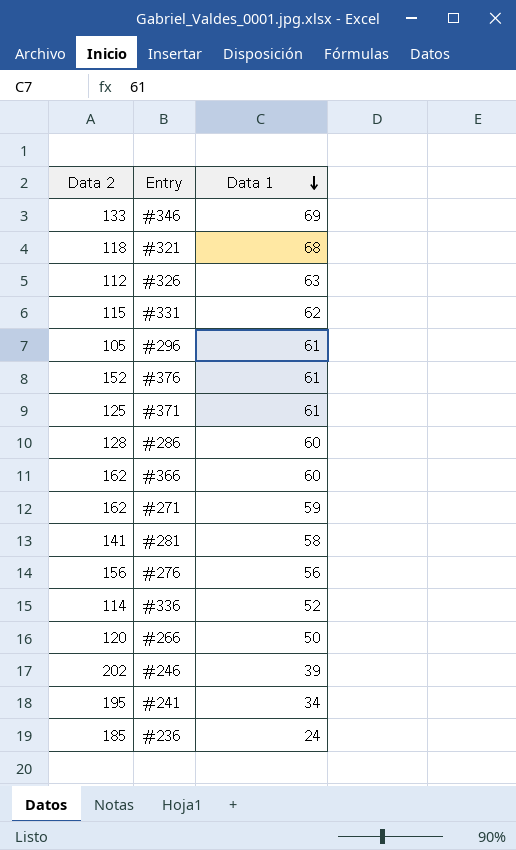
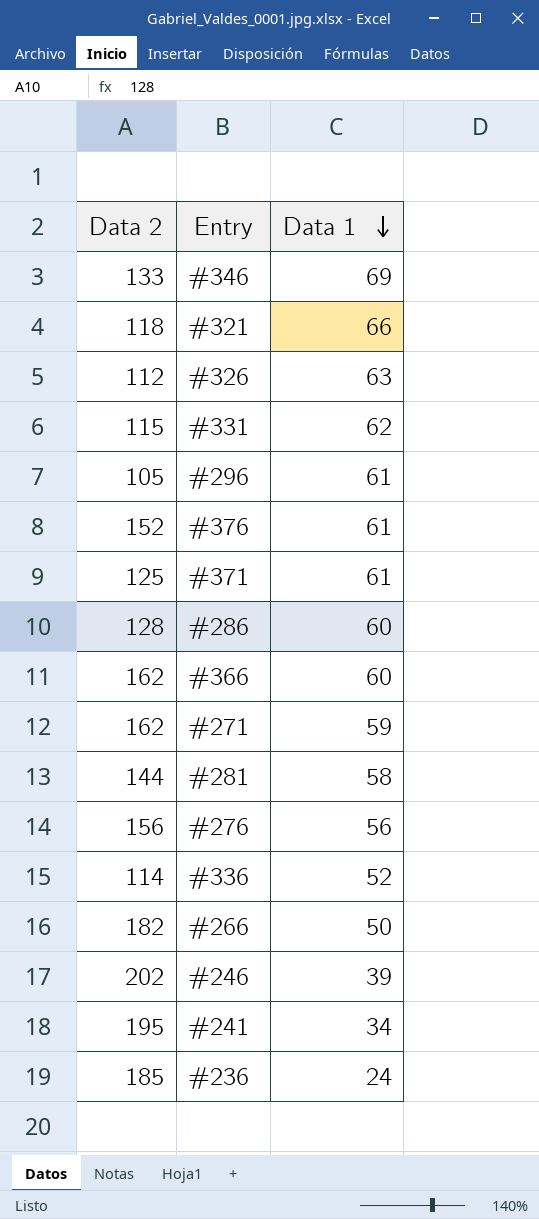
#321 | Data 1: 68 -> 66
#281 | Data 2: 141 -> 144
#266 | Data 2: 120 -> 182

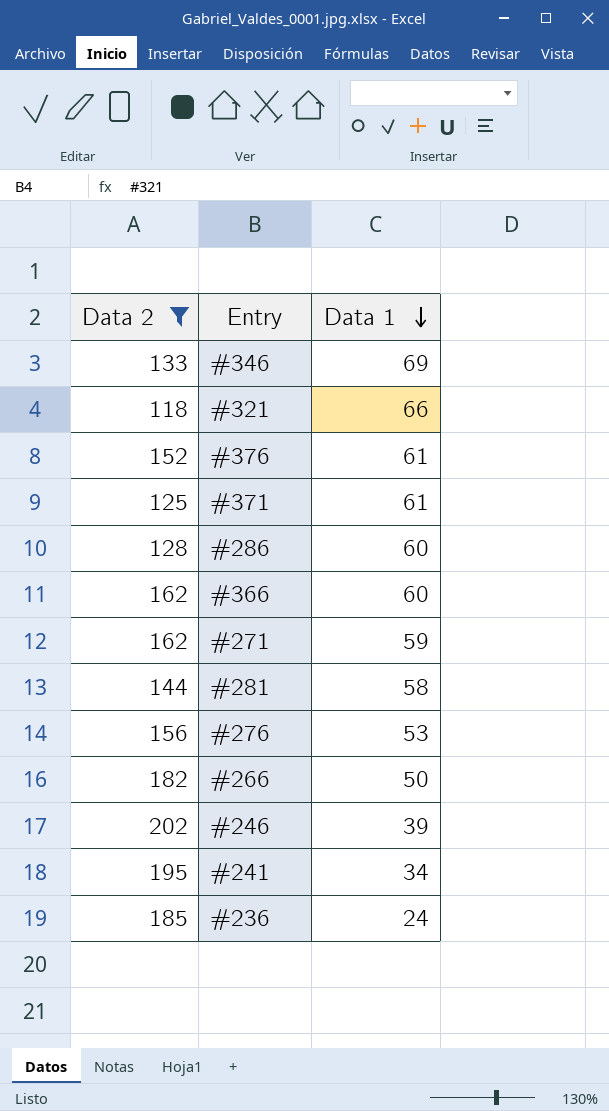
filter: none -> Data 2 >= 118
#276 | Data 1: 56 -> 53

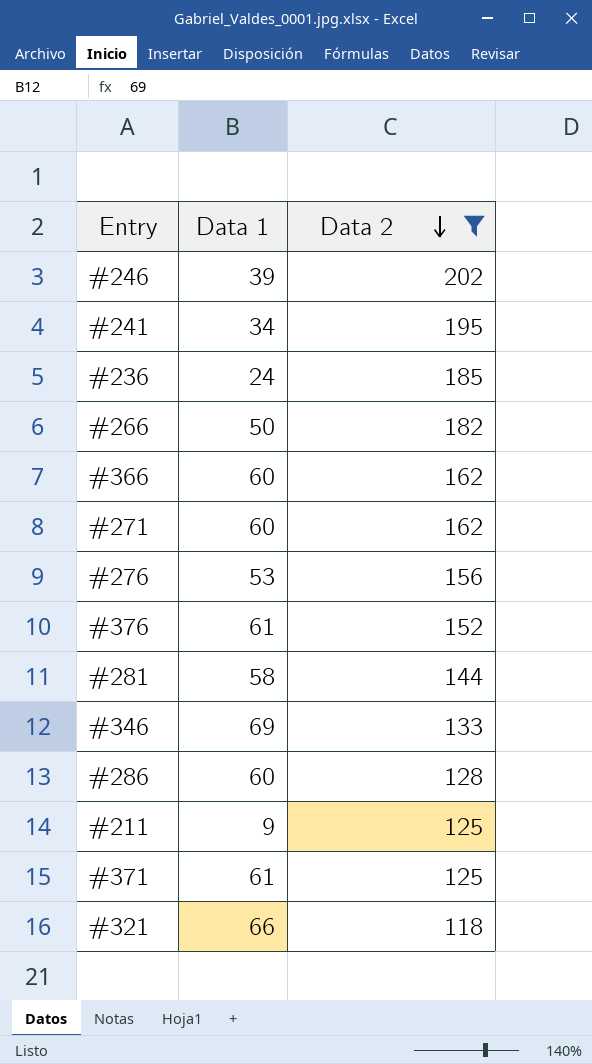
row order: Data 1 descending -> Data 2 descending
column Data 2 | position: 1 -> 3
#271 | Data 1: 59 -> 60
row #211: none -> 9 | 125

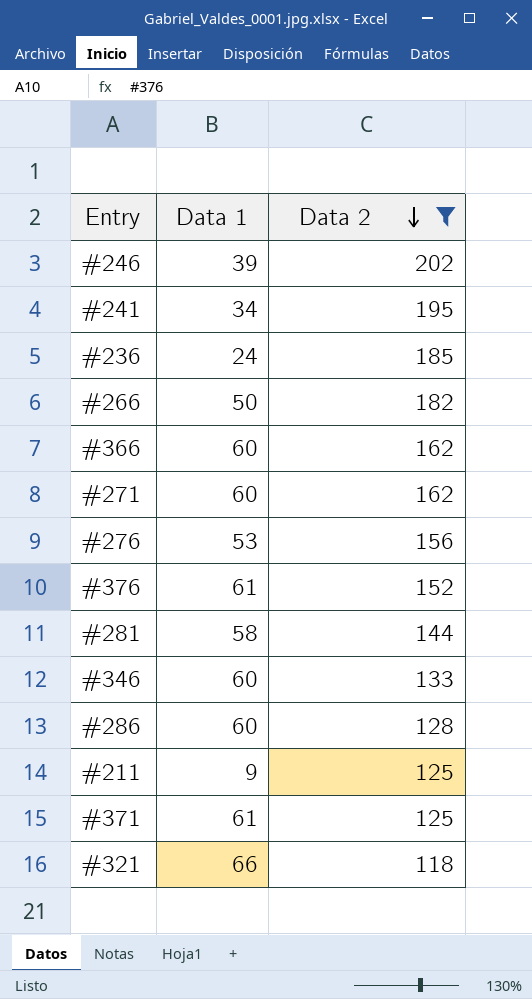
#346 | Data 1: 69 -> 60

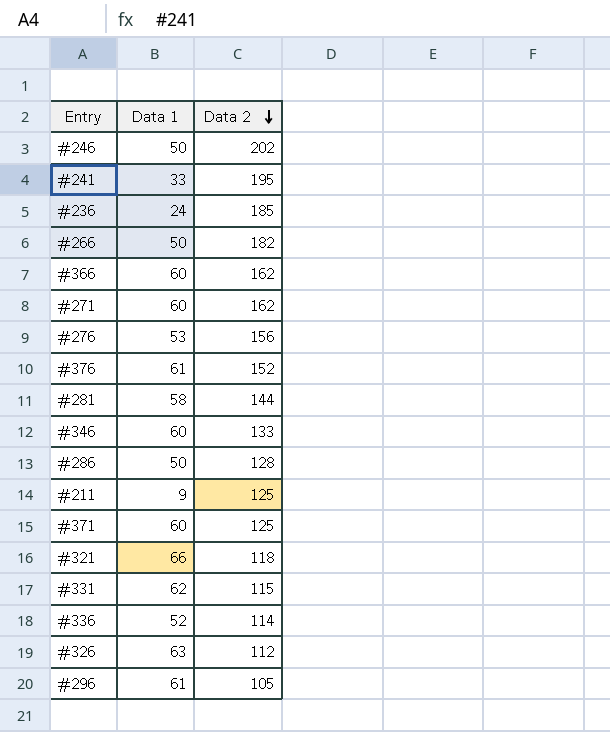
filter: Data 2 >= 118 -> none
#246 | Data 1: 39 -> 50
#241 | Data 1: 34 -> 33
#286 | Data 1: 60 -> 50
#371 | Data 1: 61 -> 60

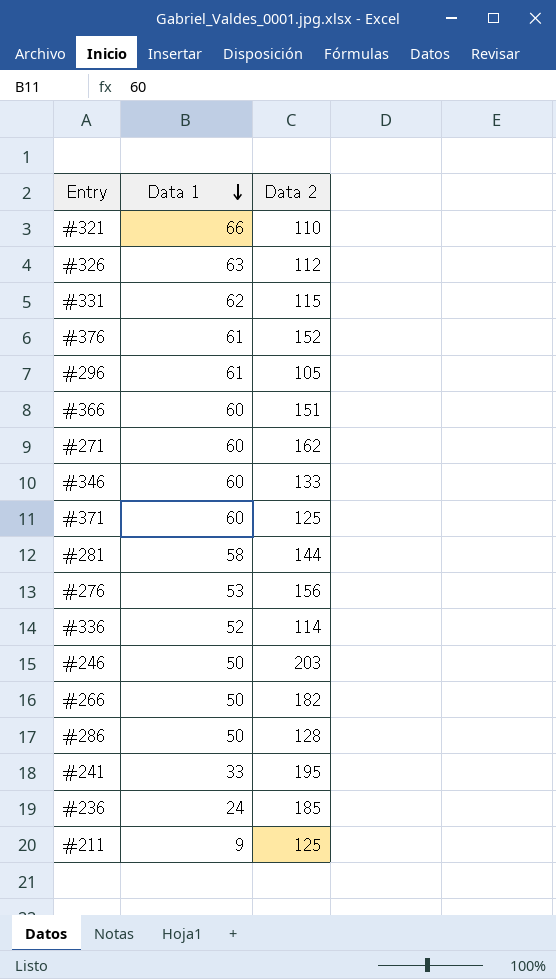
row order: Data 2 descending -> Data 1 descending
#321 | Data 2: 118 -> 110
#366 | Data 2: 162 -> 151
#246 | Data 2: 202 -> 203

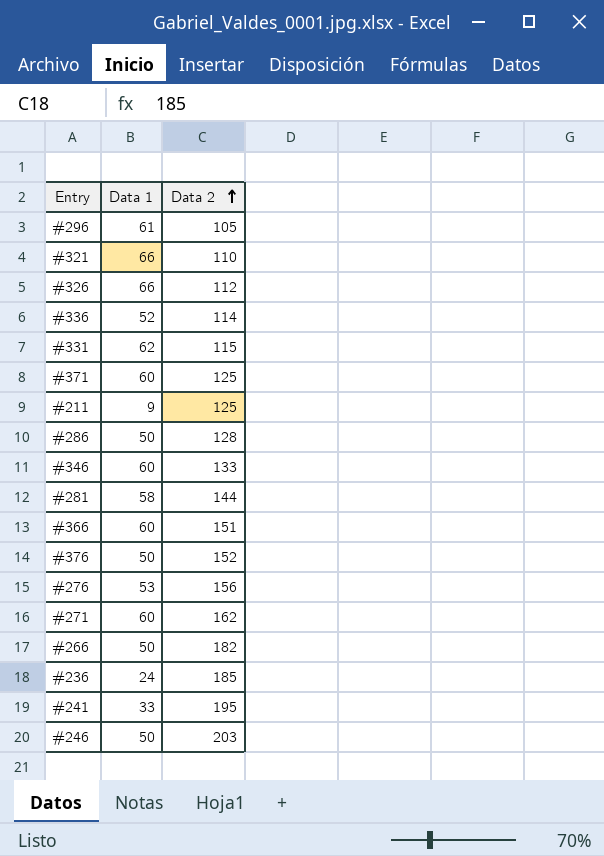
row order: Data 1 descending -> Data 2 ascending
#326 | Data 1: 63 -> 66
#376 | Data 1: 61 -> 50

